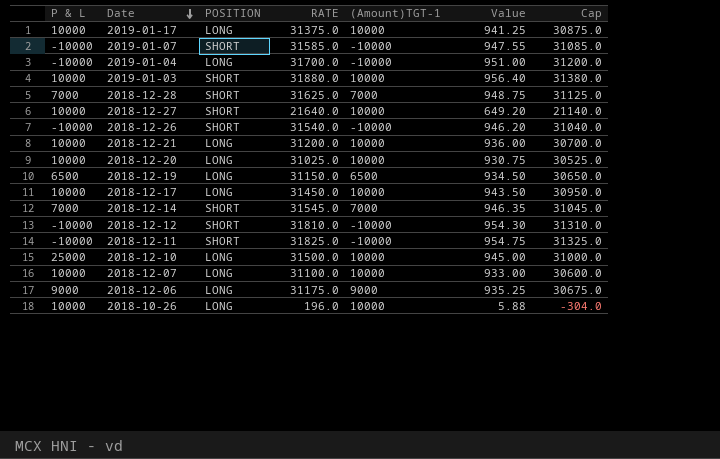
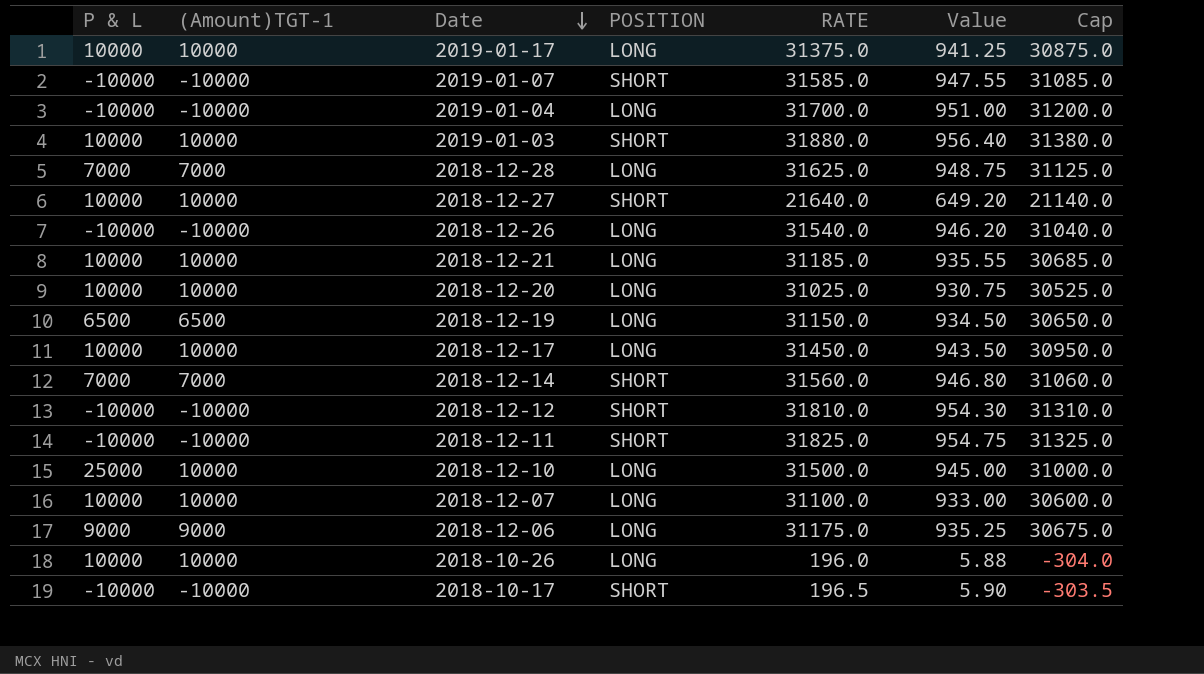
column (Amount)TGT-1 | position: 5 -> 2
2018-12-28 | POSITION: SHORT -> LONG
2018-12-26 | POSITION: SHORT -> LONG
2018-12-21 | RATE: 31200.0 -> 31185.0
2018-12-21 | Value: 936.00 -> 935.55
2018-12-21 | Cap: 30700.0 -> 30685.0
2018-12-14 | RATE: 31545.0 -> 31560.0
2018-12-14 | Value: 946.35 -> 946.80
2018-12-14 | Cap: 31045.0 -> 31060.0
row 2018-10-17: none -> -10000 | -10000 | SHORT | 196.5 | 5.90 | -303.5

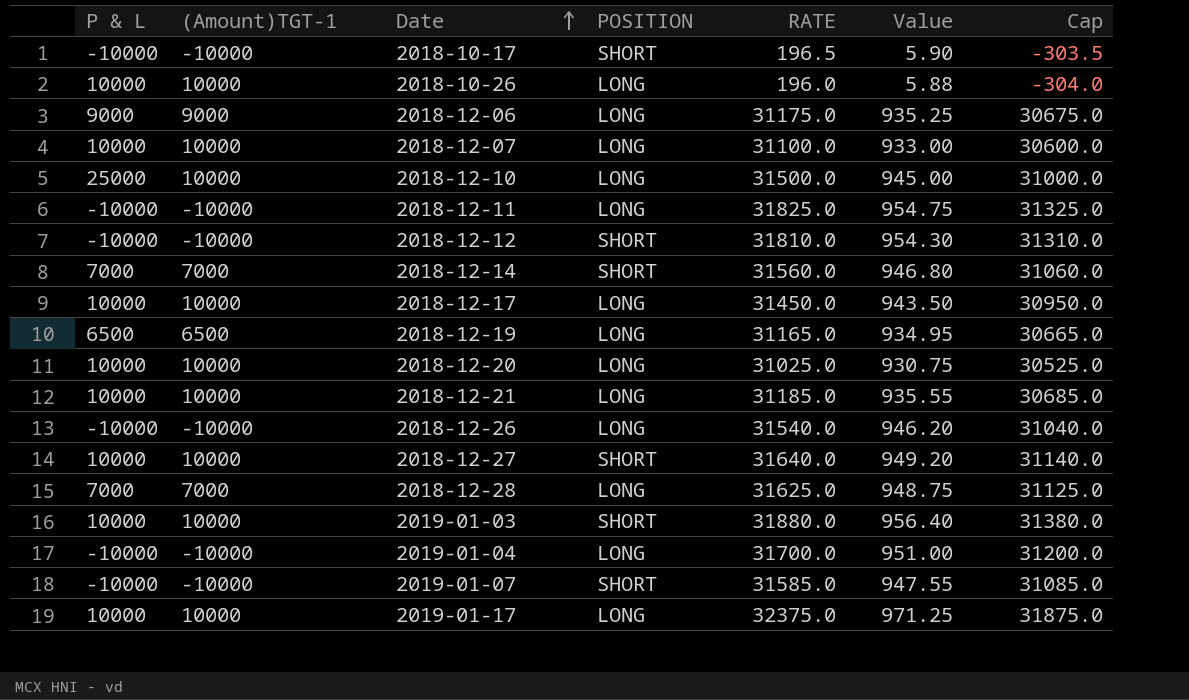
row order: Date descending -> Date ascending
2018-12-11 | POSITION: SHORT -> LONG
2018-12-19 | RATE: 31150.0 -> 31165.0
2018-12-19 | Value: 934.50 -> 934.95
2018-12-19 | Cap: 30650.0 -> 30665.0
2018-12-27 | RATE: 21640.0 -> 31640.0
2018-12-27 | Value: 649.20 -> 949.20
2018-12-27 | Cap: 21140.0 -> 31140.0
2019-01-17 | RATE: 31375.0 -> 32375.0
2019-01-17 | Value: 941.25 -> 971.25
2019-01-17 | Cap: 30875.0 -> 31875.0

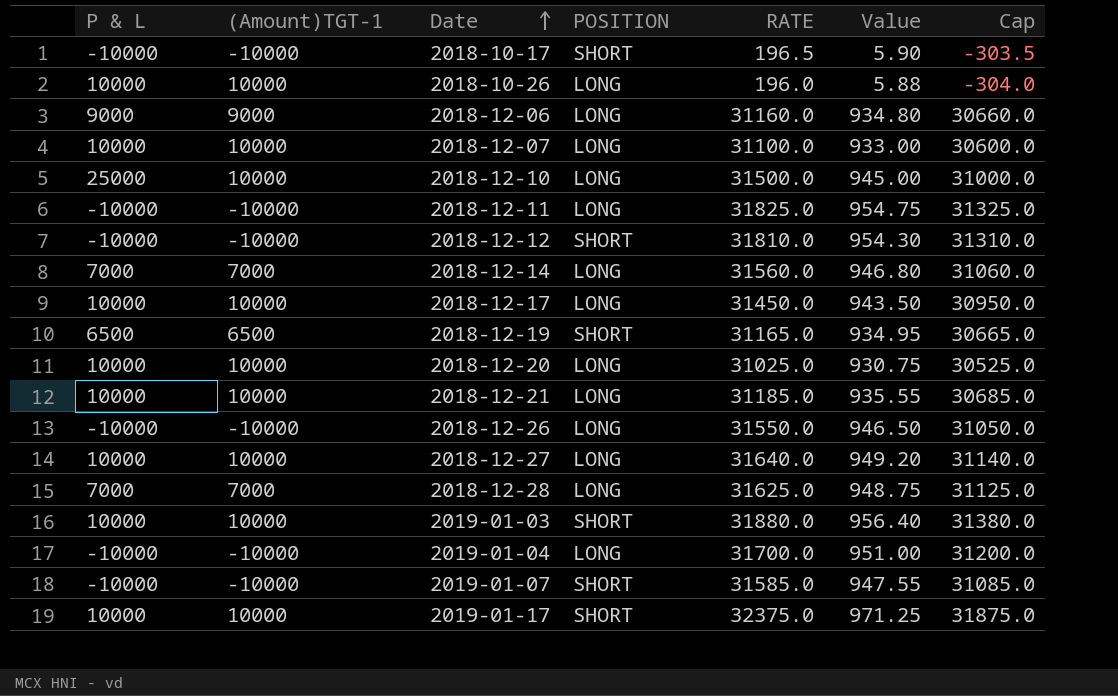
2018-12-06 | RATE: 31175.0 -> 31160.0
2018-12-06 | Value: 935.25 -> 934.80
2018-12-06 | Cap: 30675.0 -> 30660.0
2018-12-14 | POSITION: SHORT -> LONG
2018-12-19 | POSITION: LONG -> SHORT
2018-12-26 | RATE: 31540.0 -> 31550.0
2018-12-26 | Value: 946.20 -> 946.50
2018-12-26 | Cap: 31040.0 -> 31050.0
2018-12-27 | POSITION: SHORT -> LONG
2019-01-17 | POSITION: LONG -> SHORT

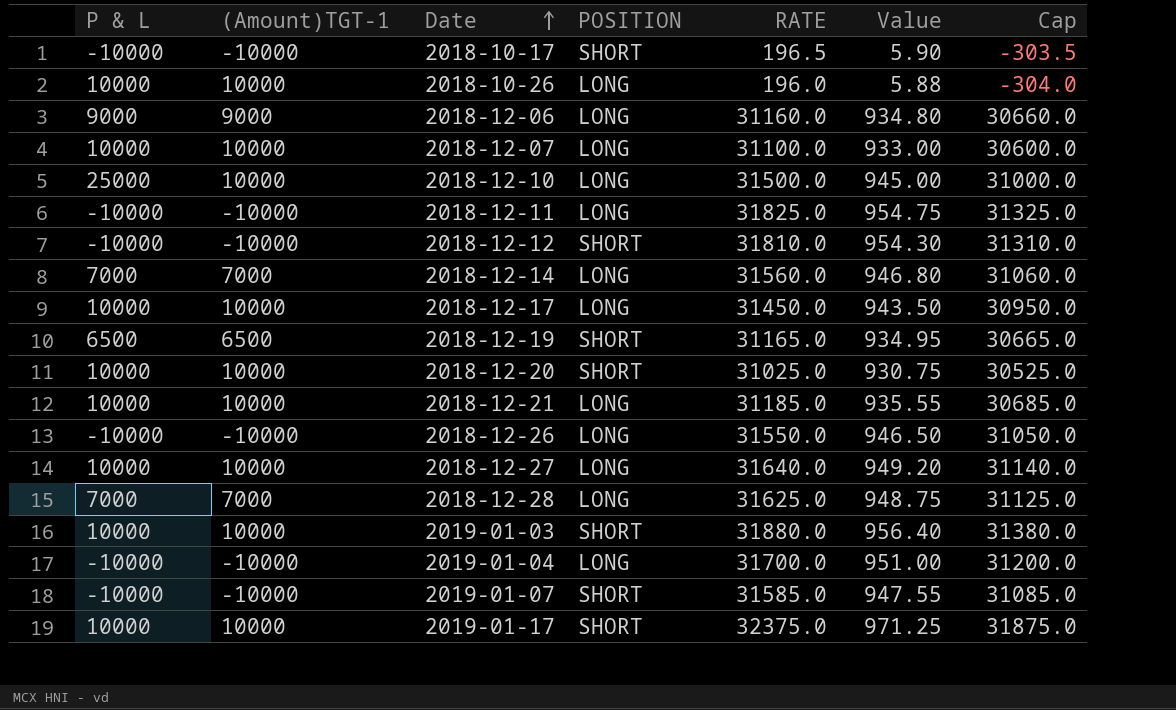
2018-12-20 | POSITION: LONG -> SHORT

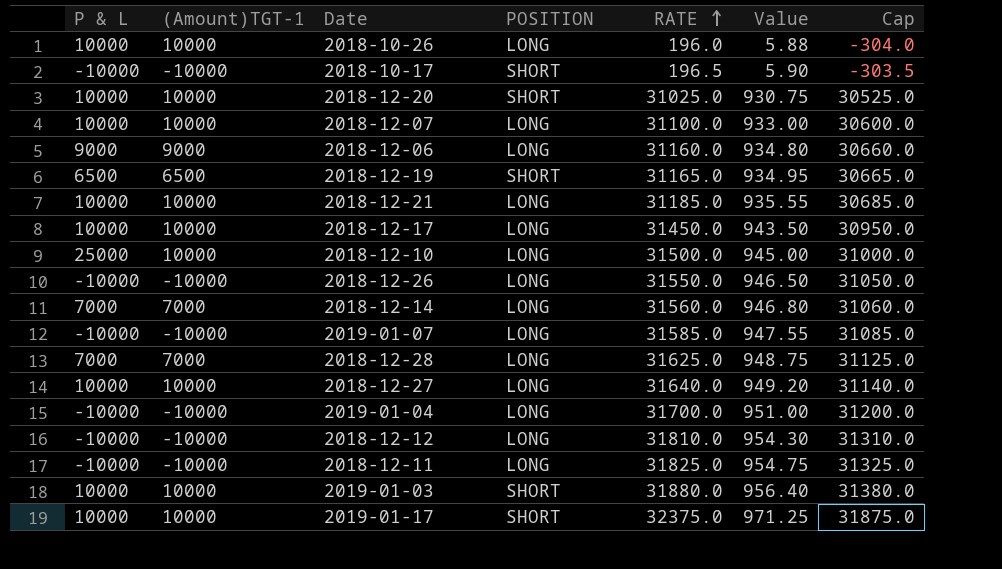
row order: Date ascending -> RATE ascending
2019-01-07 | POSITION: SHORT -> LONG
2018-12-12 | POSITION: SHORT -> LONG

